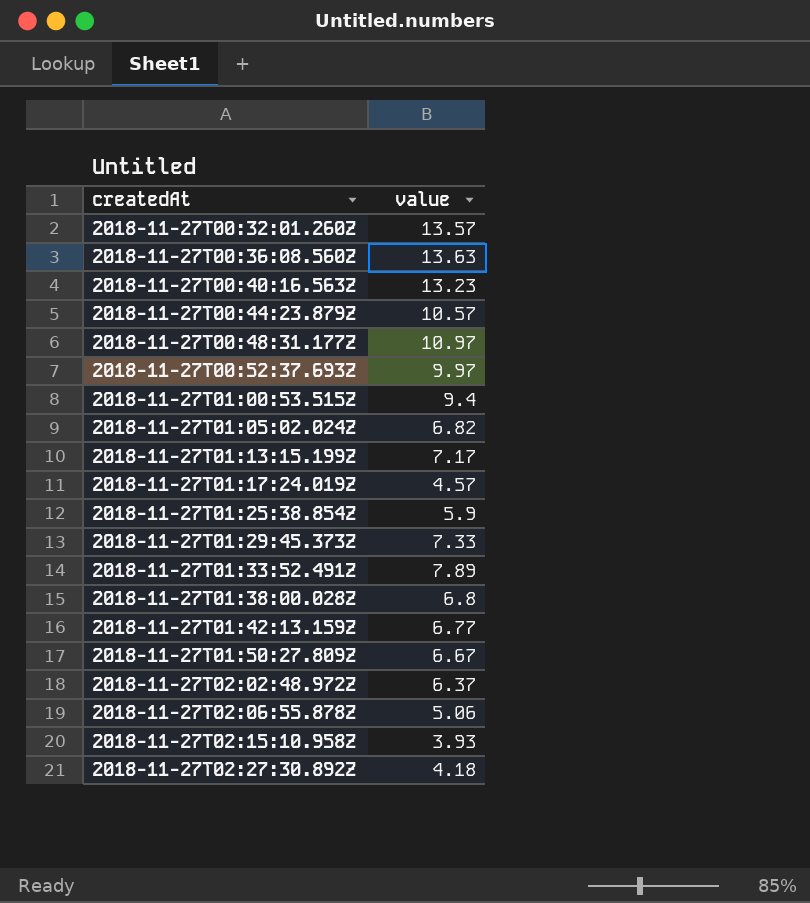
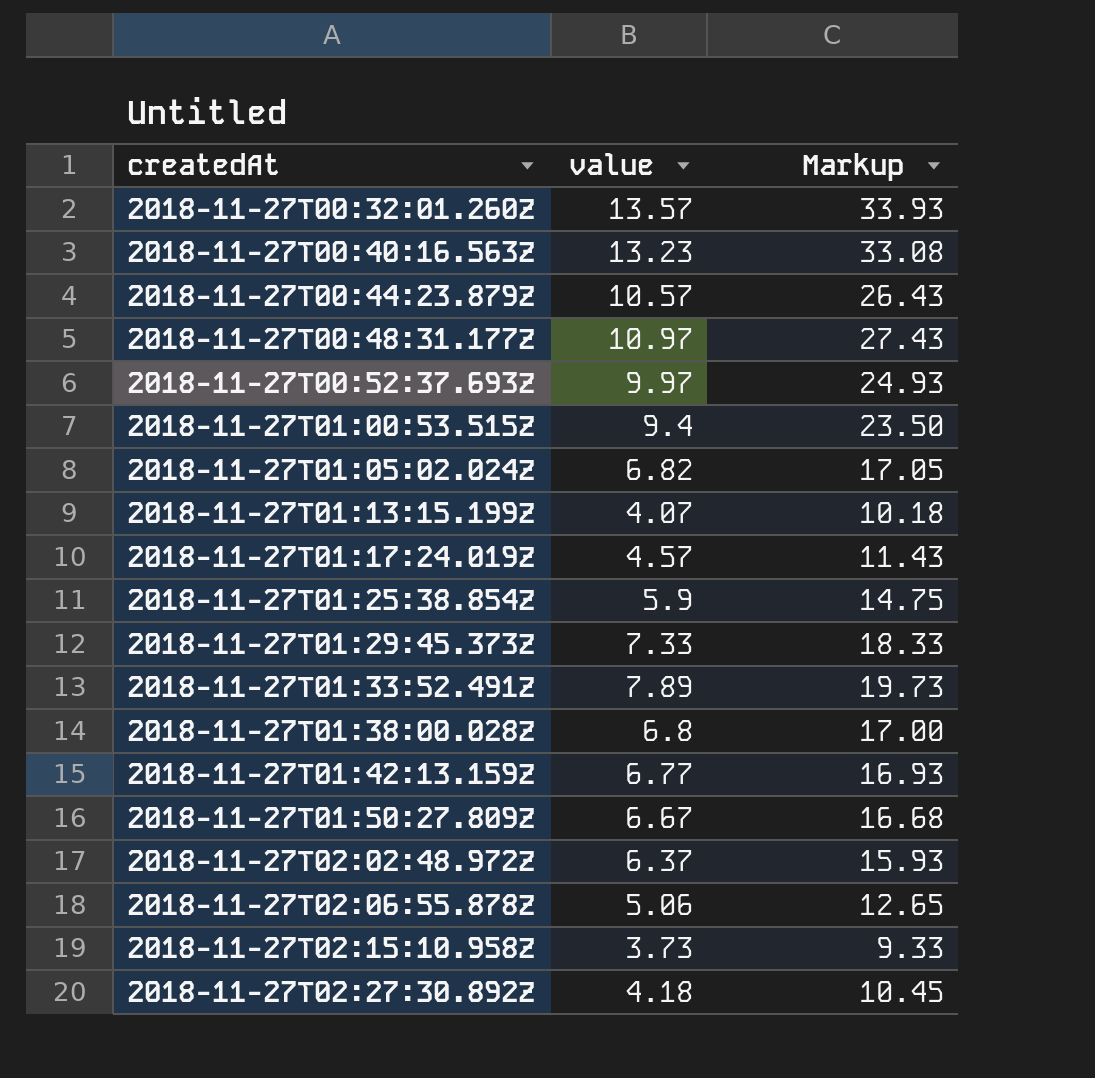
column Markup | formula: none -> [value] * 2.5
row 2018-11-27T00:36:08.560Z: 13.63 -> none
2018-11-27T01:13:15.199Z | value: 7.17 -> 4.07
2018-11-27T02:15:10.958Z | value: 3.93 -> 3.73

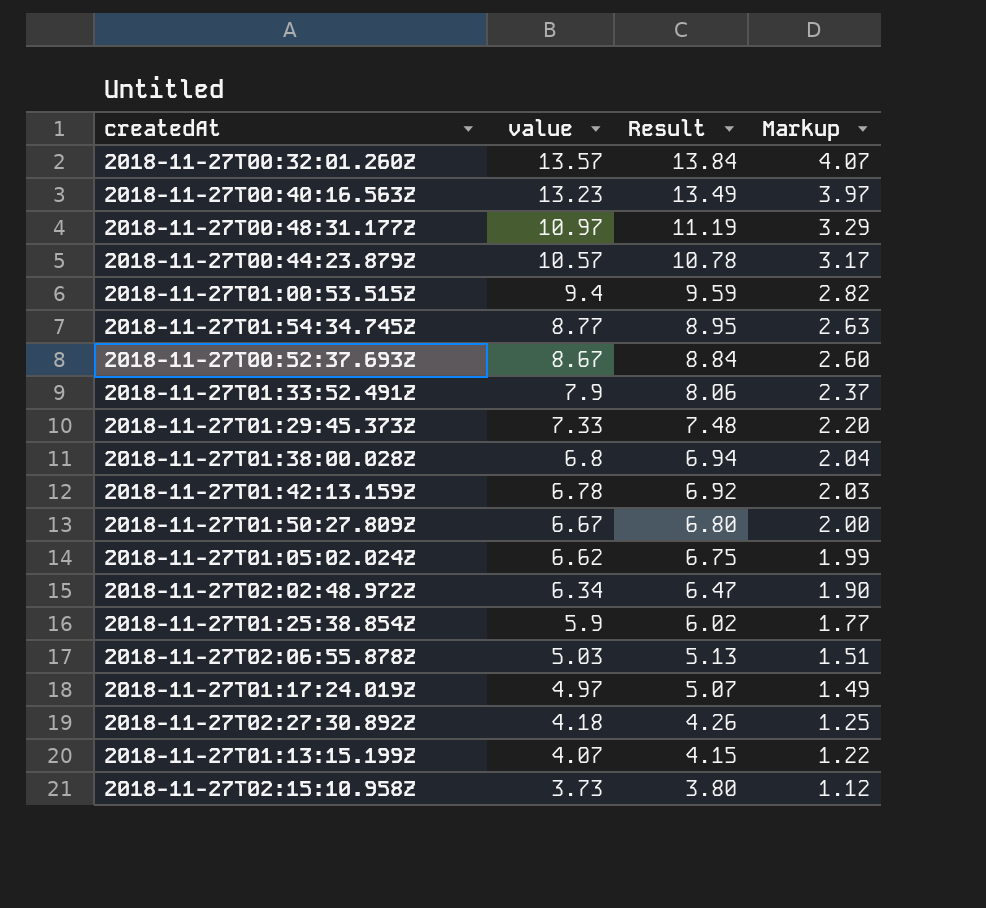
row order: createdAt ascending -> value descending
column Result | formula: none -> [value] * 1.02
column Markup | formula: [value] * 2.5 -> [value] * 0.3
row 2018-11-27T01:54:34.745Z: none -> 8.77 | 8.95 | 2.63
2018-11-27T00:52:37.693Z | value: 9.97 -> 8.67
2018-11-27T01:33:52.491Z | value: 7.89 -> 7.9
2018-11-27T01:42:13.159Z | value: 6.77 -> 6.78
2018-11-27T01:05:02.024Z | value: 6.82 -> 6.62
2018-11-27T02:02:48.972Z | value: 6.37 -> 6.34
2018-11-27T02:06:55.878Z | value: 5.06 -> 5.03
2018-11-27T01:17:24.019Z | value: 4.57 -> 4.97

